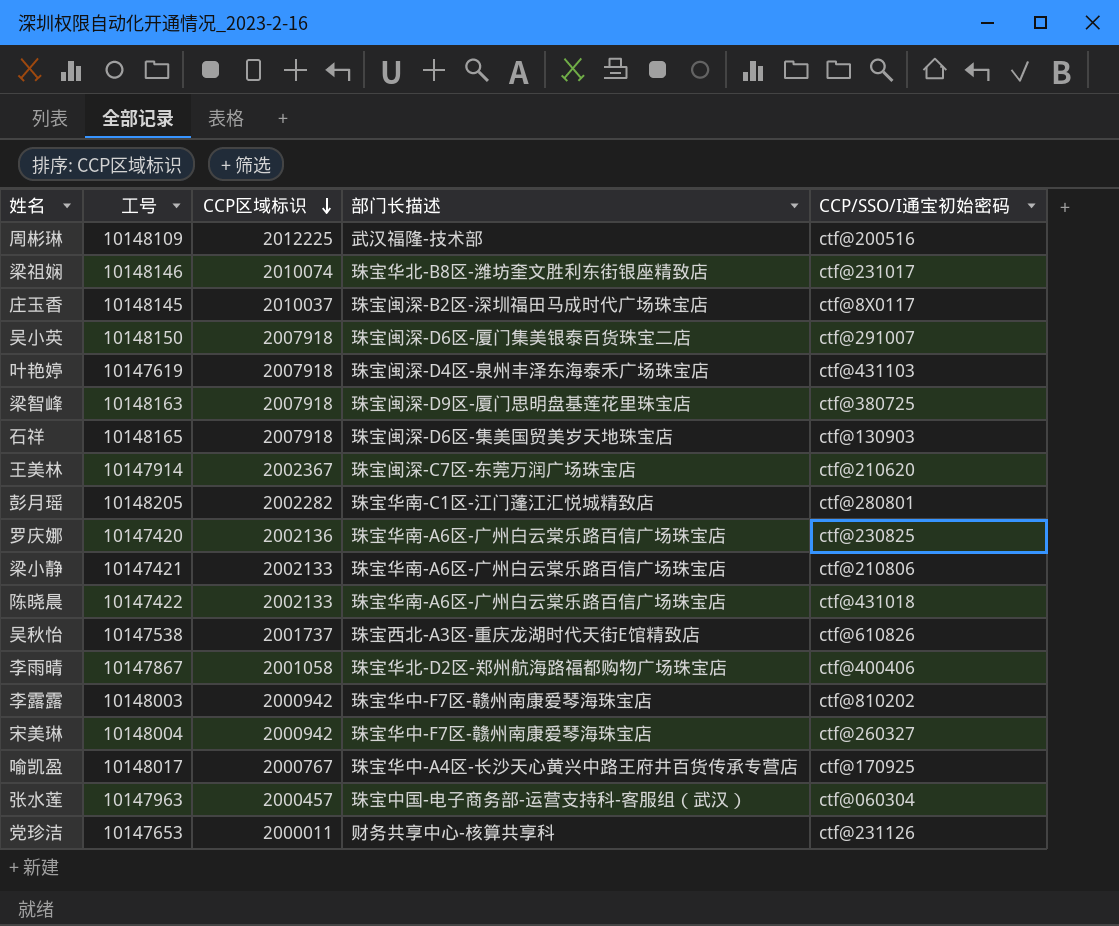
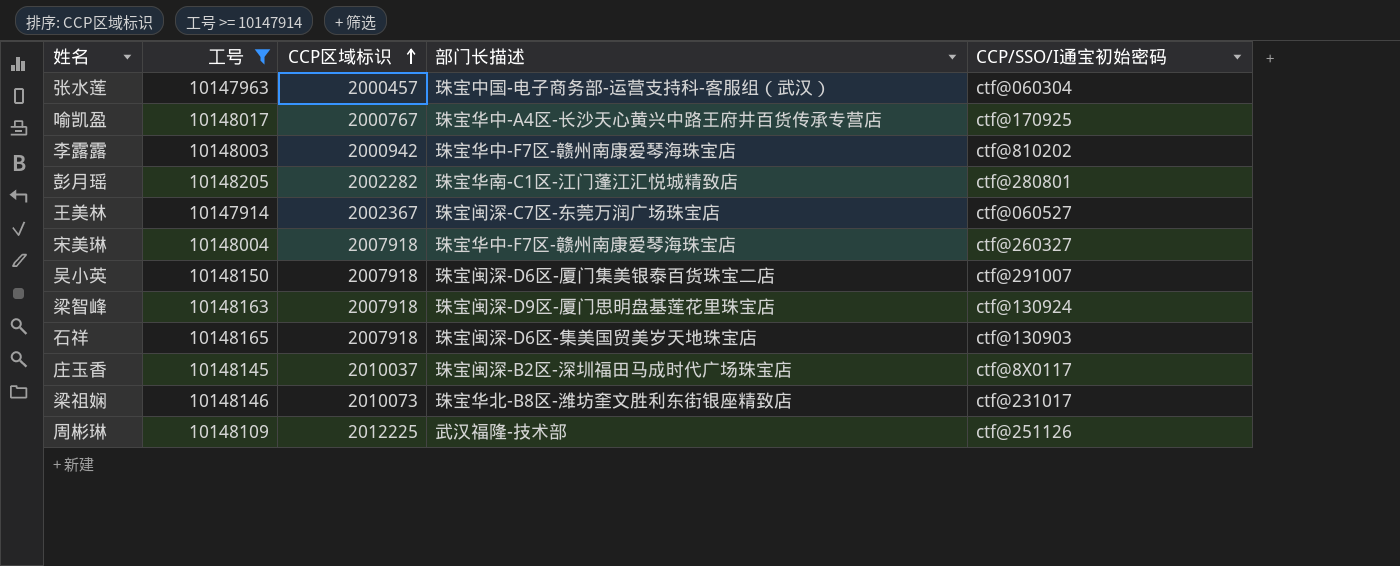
filter: none -> 工号 >= 10147914
row order: CCP区域标识 descending -> CCP区域标识 ascending
王美林 | CCP/SSO/I通宝初始密码: ctf@210620 -> ctf@060527
宋美琳 | CCP区域标识: 2000942 -> 2007918
梁智峰 | CCP/SSO/I通宝初始密码: ctf@380725 -> ctf@130924
梁祖娴 | CCP区域标识: 2010074 -> 2010073
周彬琳 | CCP/SSO/I通宝初始密码: ctf@200516 -> ctf@251126

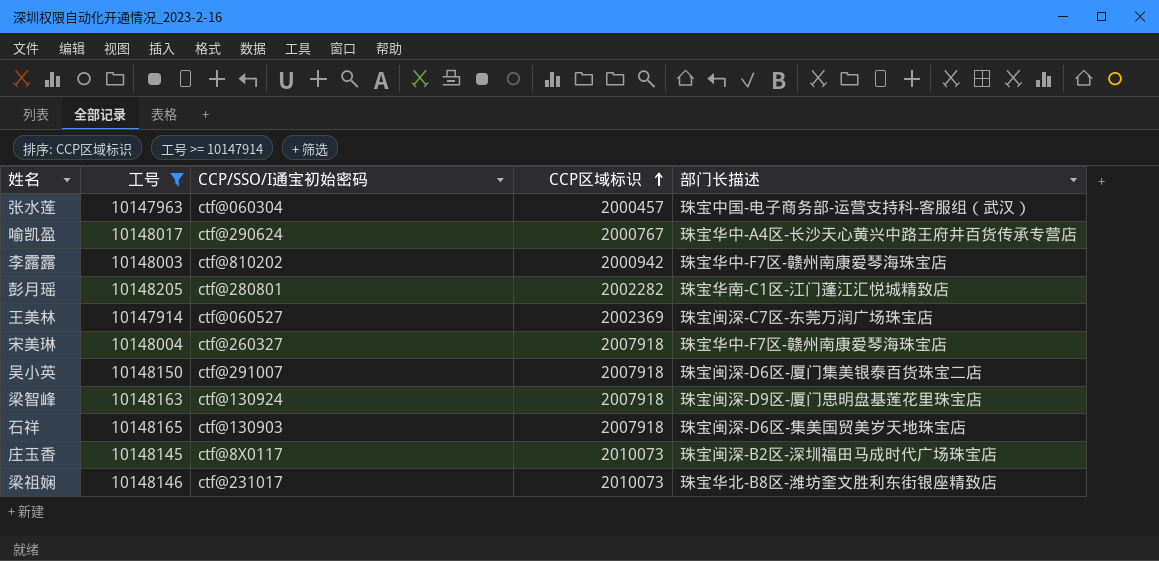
column CCP/SSO/I通宝初始密码 | position: 5 -> 3
row 周彬琳: 10148109 | 2012225 | 武汉福隆-技术部 | ctf@251126 -> none
喻凯盈 | CCP/SSO/I通宝初始密码: ctf@170925 -> ctf@290624
王美林 | CCP区域标识: 2002367 -> 2002369
庄玉香 | CCP区域标识: 2010037 -> 2010073

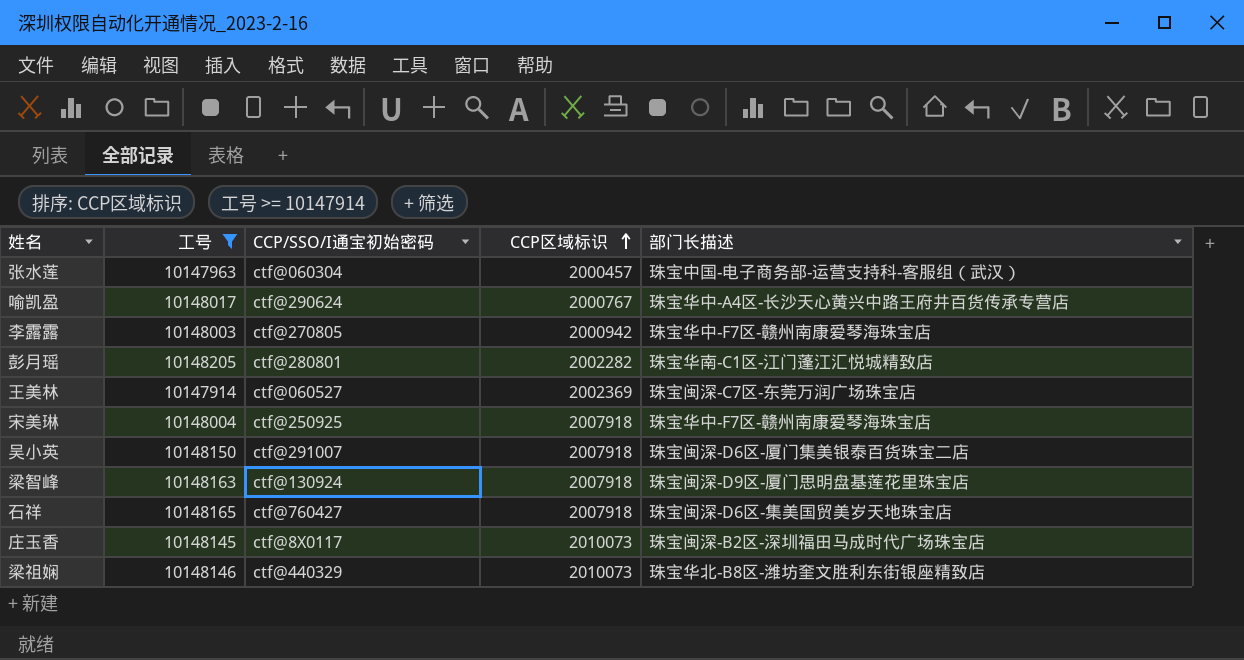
李露露 | CCP/SSO/I通宝初始密码: ctf@810202 -> ctf@270805
宋美琳 | CCP/SSO/I通宝初始密码: ctf@260327 -> ctf@250925
石祥 | CCP/SSO/I通宝初始密码: ctf@130903 -> ctf@760427
梁祖娴 | CCP/SSO/I通宝初始密码: ctf@231017 -> ctf@440329

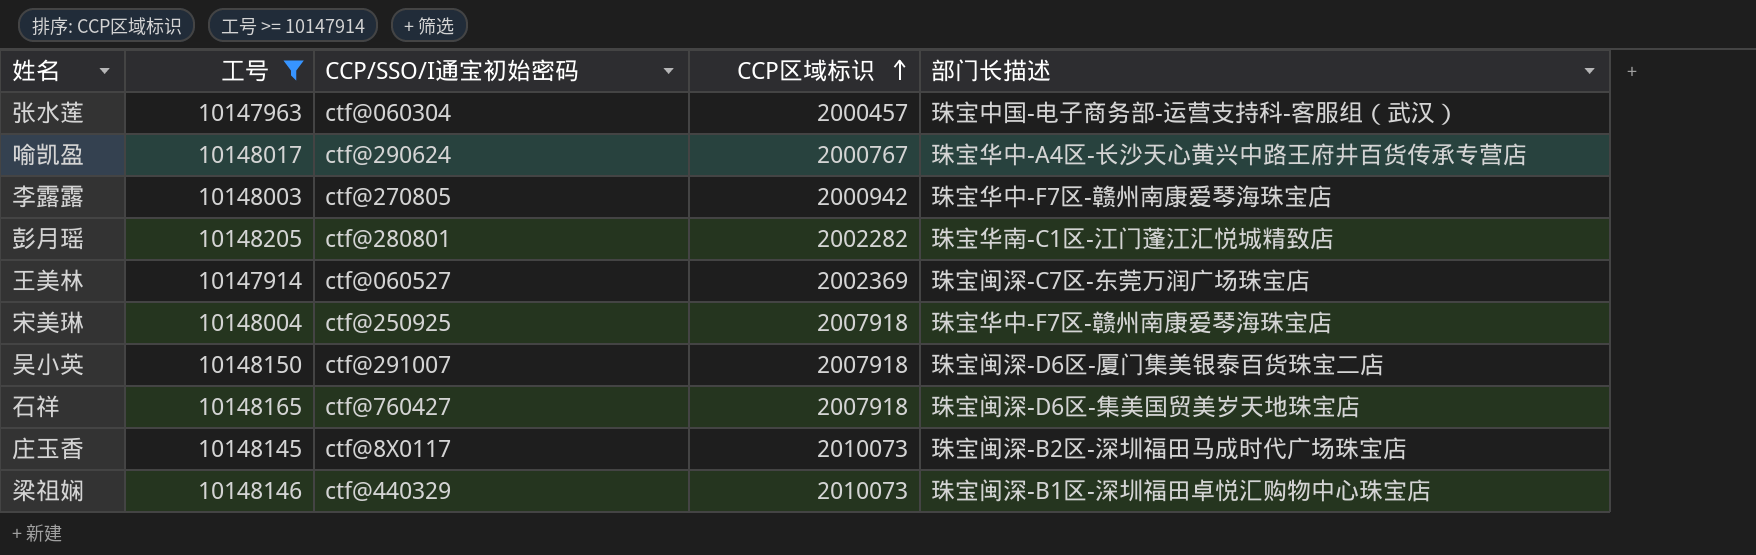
row 梁智峰: 10148163 | ctf@130924 | 2007918 | 珠宝闽深-D9区-厦门思明盘基莲花里珠宝店 -> none
梁祖娴 | 部门长描述: 珠宝华北-B8区-潍坊奎文胜利东街银座精致店 -> 珠宝闽深-B1区-深圳福田卓悦汇购物中心珠宝店

